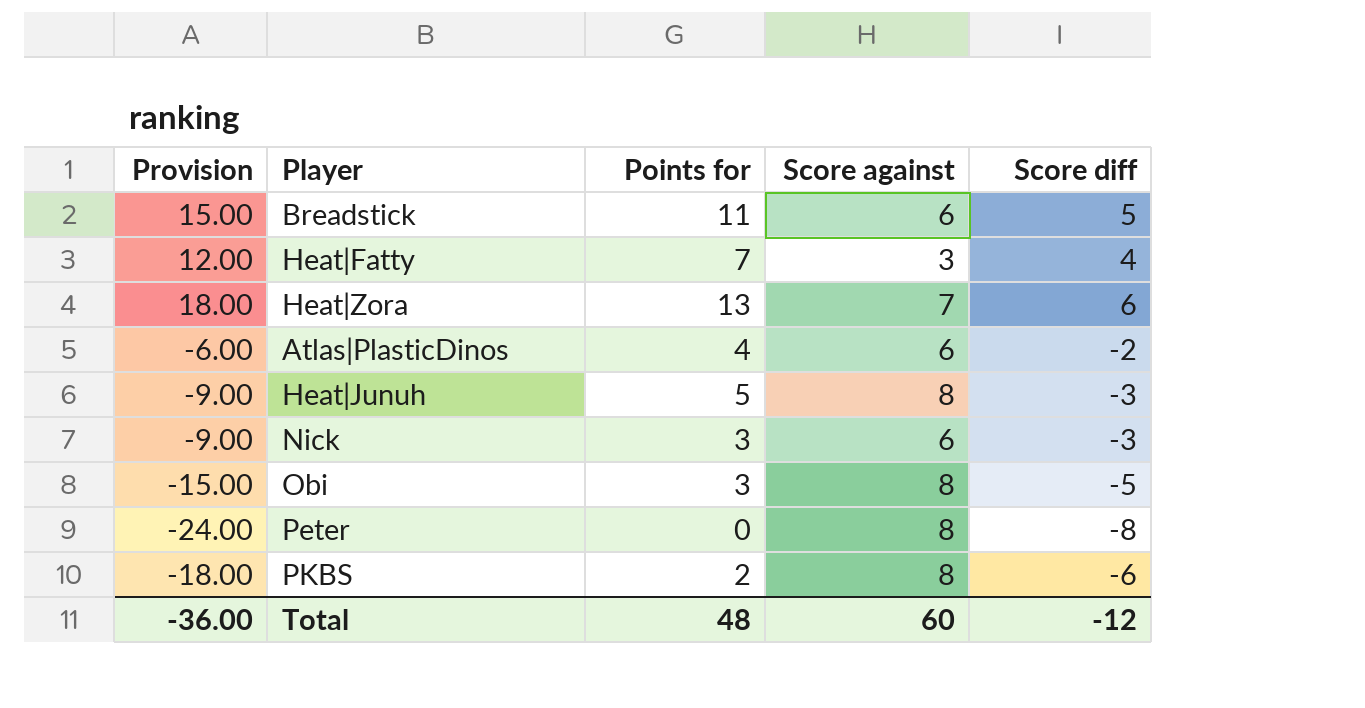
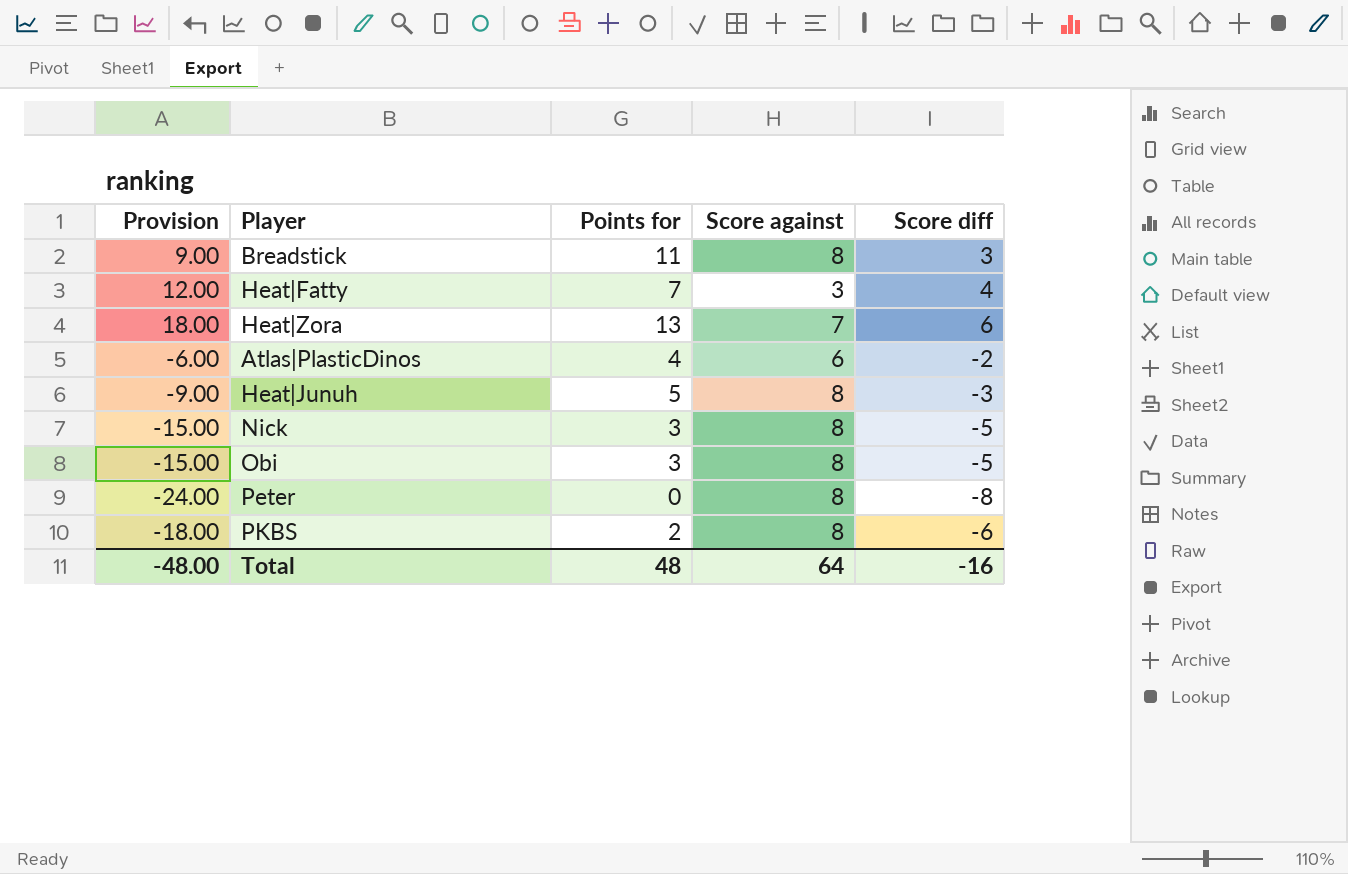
Breadstick | Provision: 15.00 -> 9.00
Breadstick | Score against: 6 -> 8
Breadstick | Score diff: 5 -> 3
Nick | Provision: -9.00 -> -15.00
Nick | Score against: 6 -> 8
Nick | Score diff: -3 -> -5
Total | Provision: -36.00 -> -48.00
Total | Score against: 60 -> 64
Total | Score diff: -12 -> -16

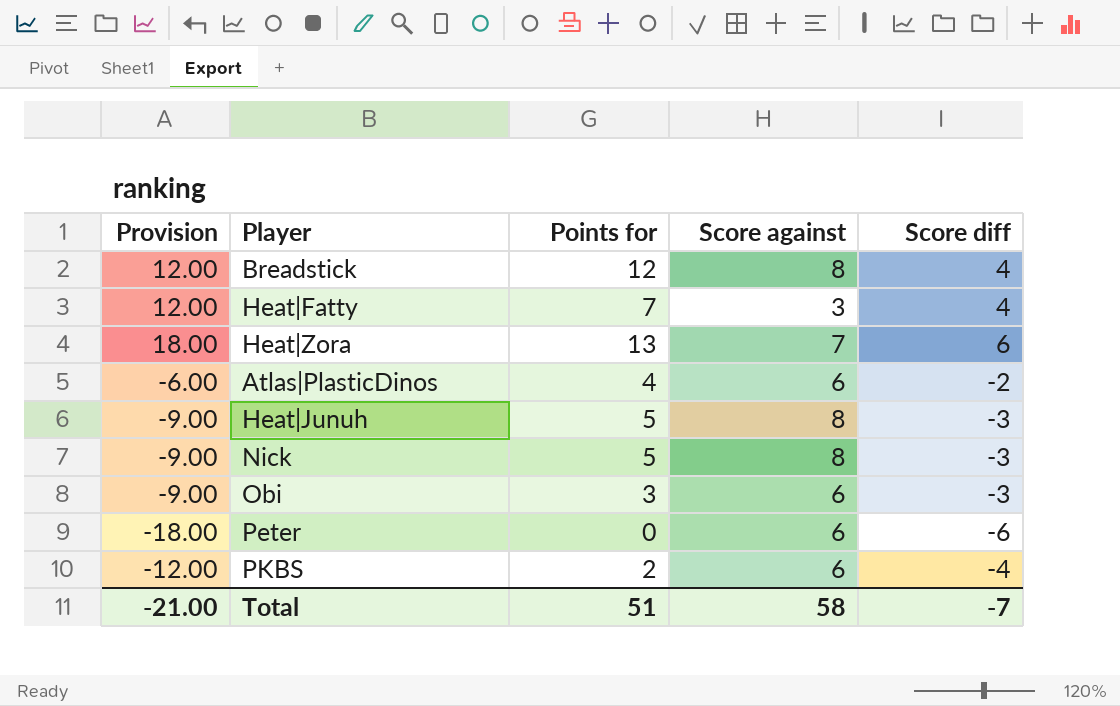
Breadstick | Provision: 9.00 -> 12.00
Breadstick | Points for: 11 -> 12
Breadstick | Score diff: 3 -> 4
Nick | Provision: -15.00 -> -9.00
Nick | Points for: 3 -> 5
Nick | Score diff: -5 -> -3
Obi | Provision: -15.00 -> -9.00
Obi | Score against: 8 -> 6
Obi | Score diff: -5 -> -3
Peter | Provision: -24.00 -> -18.00
Peter | Score against: 8 -> 6
Peter | Score diff: -8 -> -6
PKBS | Provision: -18.00 -> -12.00
PKBS | Score against: 8 -> 6
PKBS | Score diff: -6 -> -4
Total | Provision: -48.00 -> -21.00
Total | Points for: 48 -> 51
Total | Score against: 64 -> 58
Total | Score diff: -16 -> -7

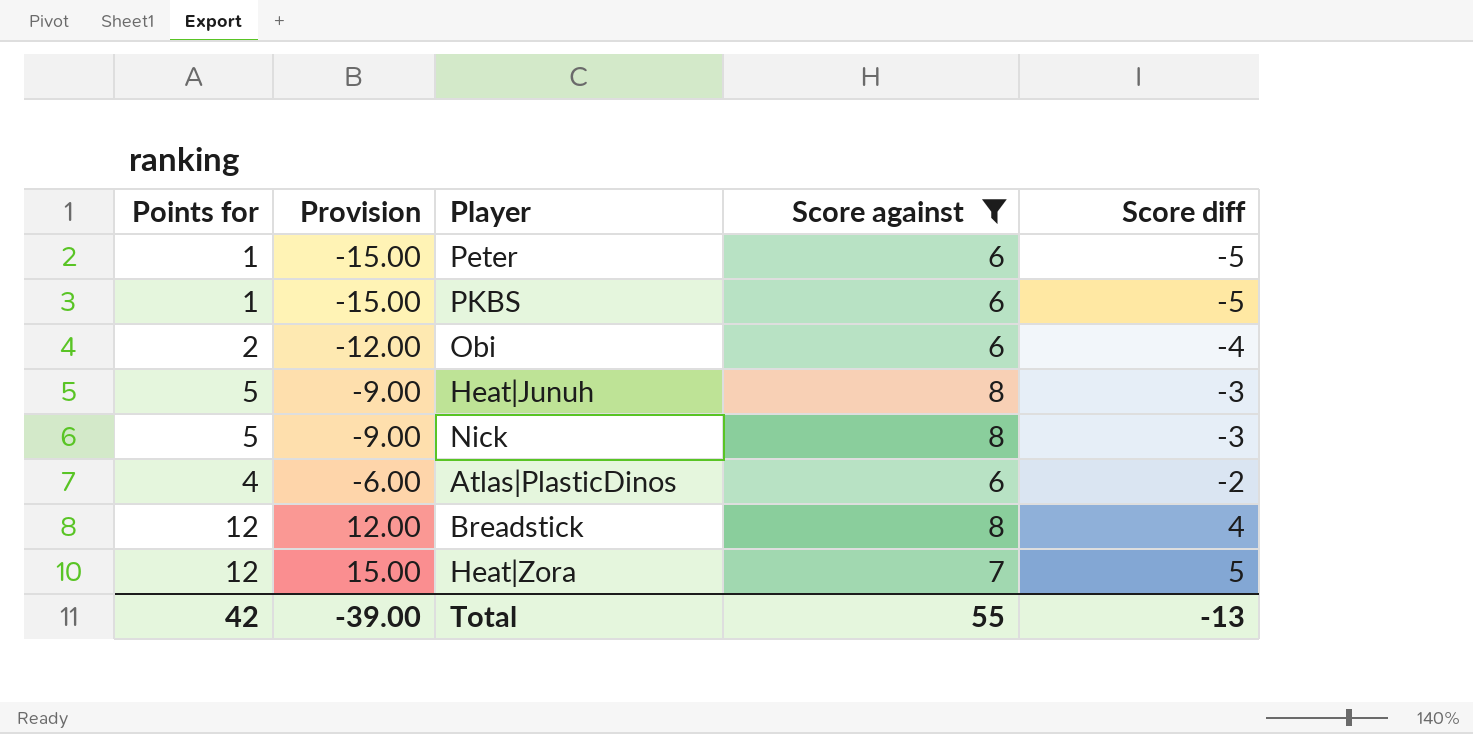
filter: none -> Score against != 3
row order: none -> Provision ascending
column Points for | position: 3 -> 1
Peter | Points for: 0 -> 1
Peter | Provision: -18.00 -> -15.00
Peter | Score diff: -6 -> -5
PKBS | Points for: 2 -> 1
PKBS | Provision: -12.00 -> -15.00
PKBS | Score diff: -4 -> -5
Obi | Points for: 3 -> 2
Obi | Provision: -9.00 -> -12.00
Obi | Score diff: -3 -> -4
Heat|Zora | Points for: 13 -> 12
Heat|Zora | Provision: 18.00 -> 15.00
Heat|Zora | Score diff: 6 -> 5
Total | Points for: 51 -> 42
Total | Provision: -21.00 -> -39.00
Total | Score against: 58 -> 55
Total | Score diff: -7 -> -13

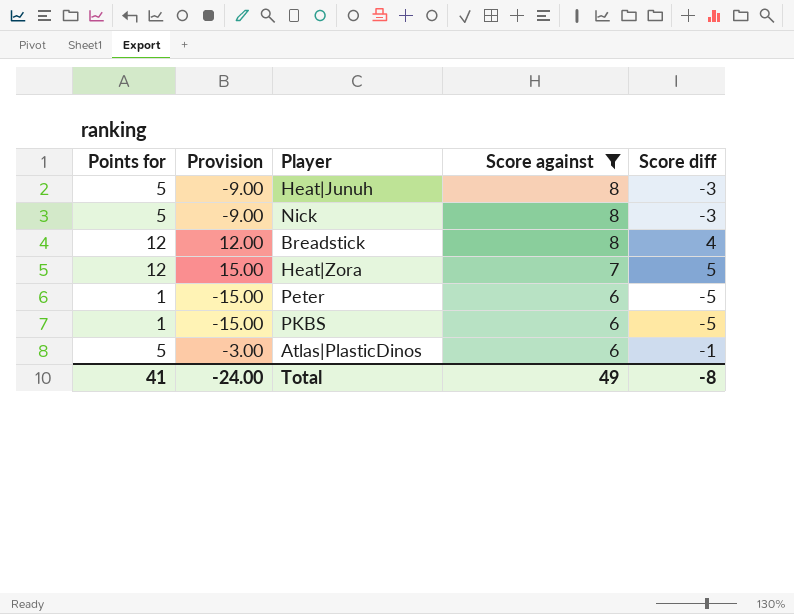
row order: Provision ascending -> Score against descending
row Obi: 2 | -12.00 | 6 | -4 -> none
Atlas|PlasticDinos | Points for: 4 -> 5
Atlas|PlasticDinos | Provision: -6.00 -> -3.00
Atlas|PlasticDinos | Score diff: -2 -> -1
Total | Points for: 42 -> 41
Total | Provision: -39.00 -> -24.00
Total | Score against: 55 -> 49
Total | Score diff: -13 -> -8

